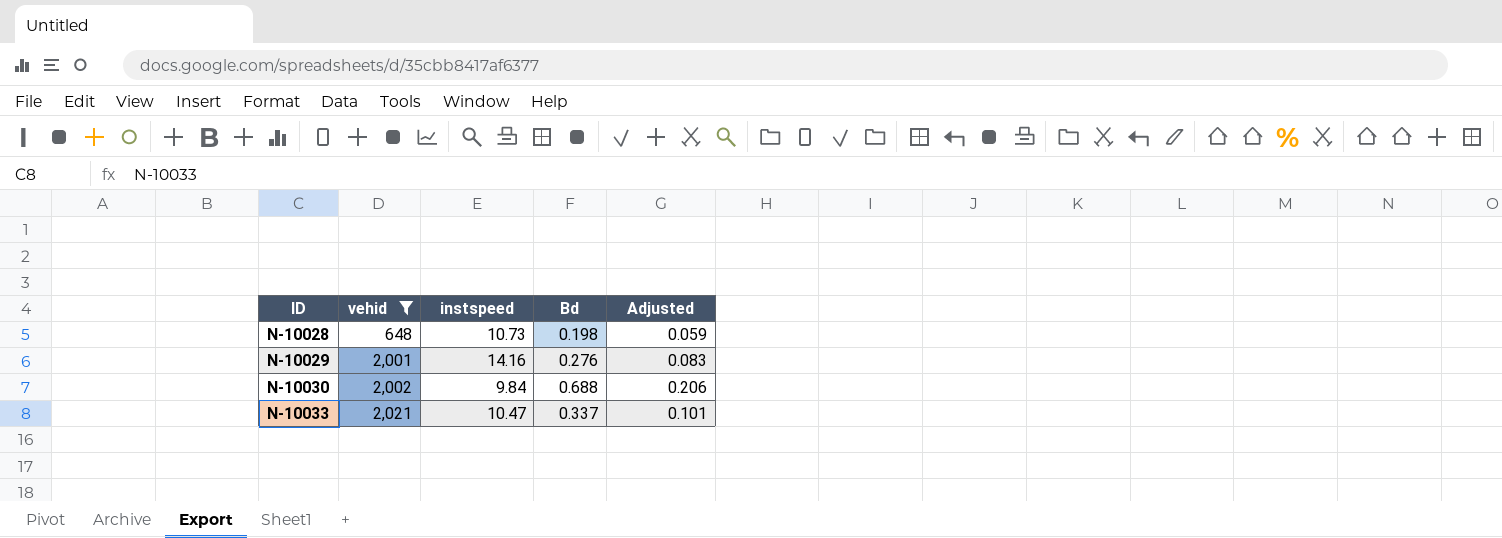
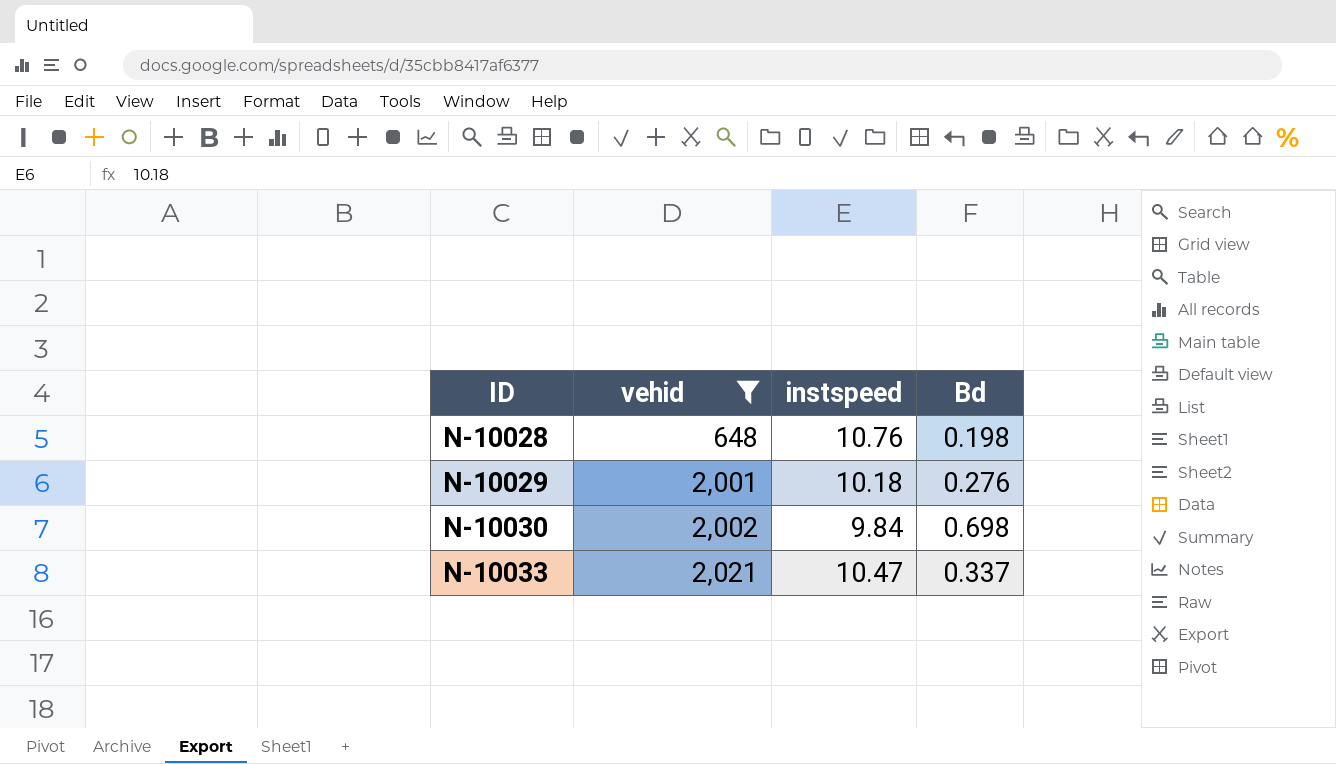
column Adjusted | formula: [Bd] * 0.3 -> none
N-10028 | instspeed: 10.73 -> 10.76
N-10029 | instspeed: 14.16 -> 10.18
N-10030 | Bd: 0.688 -> 0.698

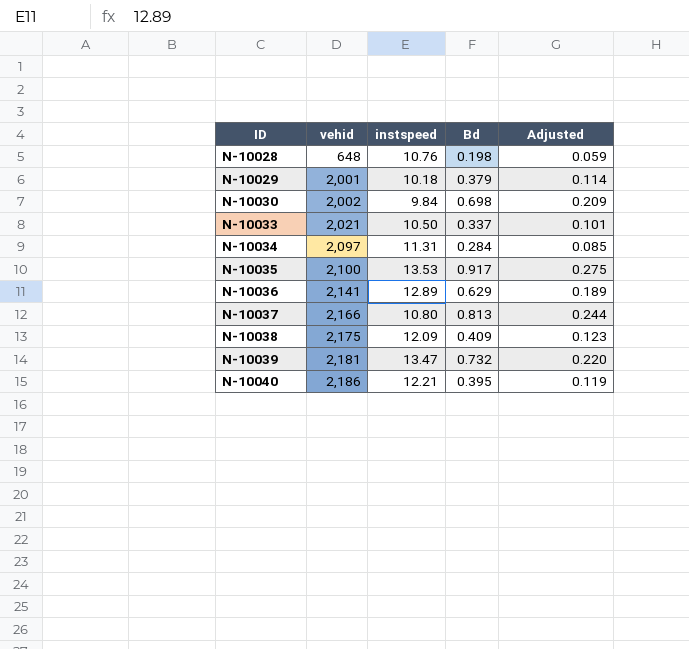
filter: vehid <= 2,021 -> none
column Adjusted | formula: none -> [Bd] * 0.3
N-10029 | Bd: 0.276 -> 0.379
N-10033 | instspeed: 10.47 -> 10.50

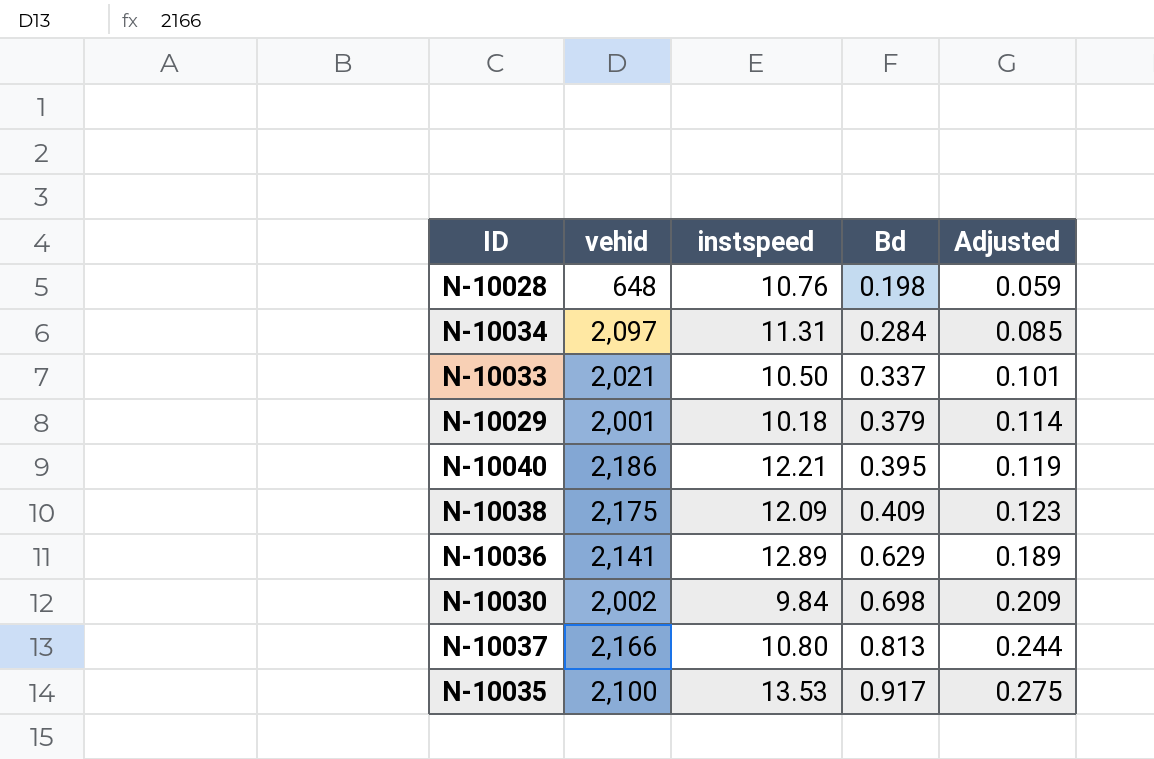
row order: ID ascending -> Bd ascending
row N-10039: 2,181 | 13.47 | 0.732 | 0.220 -> none

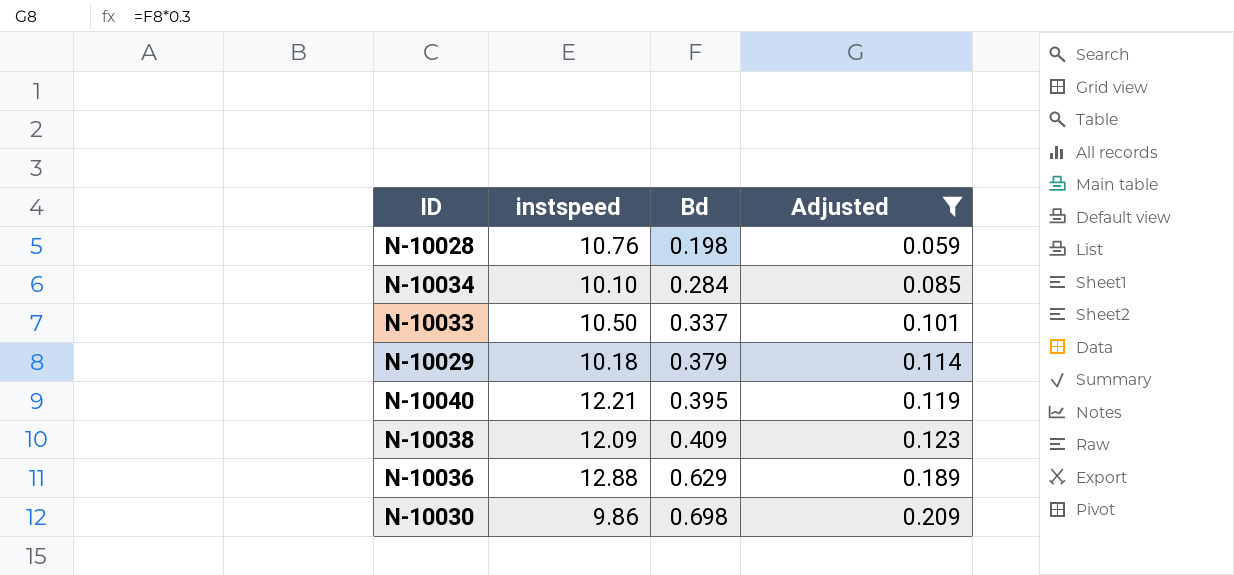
filter: none -> Adjusted <= 0.209
column vehid | position: 2 -> none
N-10034 | instspeed: 11.31 -> 10.10
N-10036 | instspeed: 12.89 -> 12.88
N-10030 | instspeed: 9.84 -> 9.86

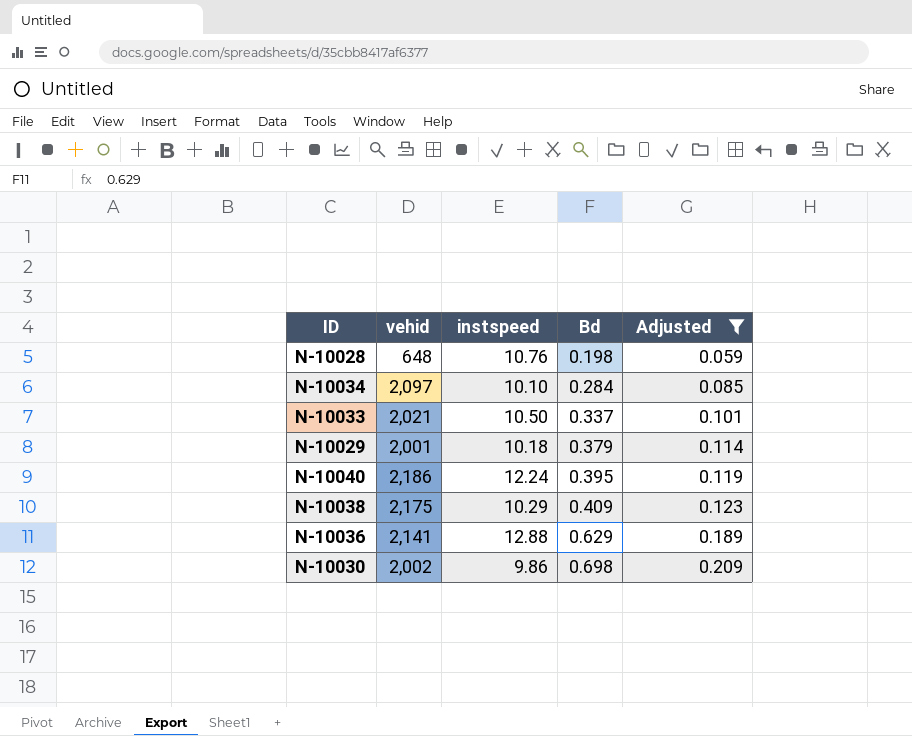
column vehid | position: none -> 2
N-10040 | instspeed: 12.21 -> 12.24
N-10038 | instspeed: 12.09 -> 10.29

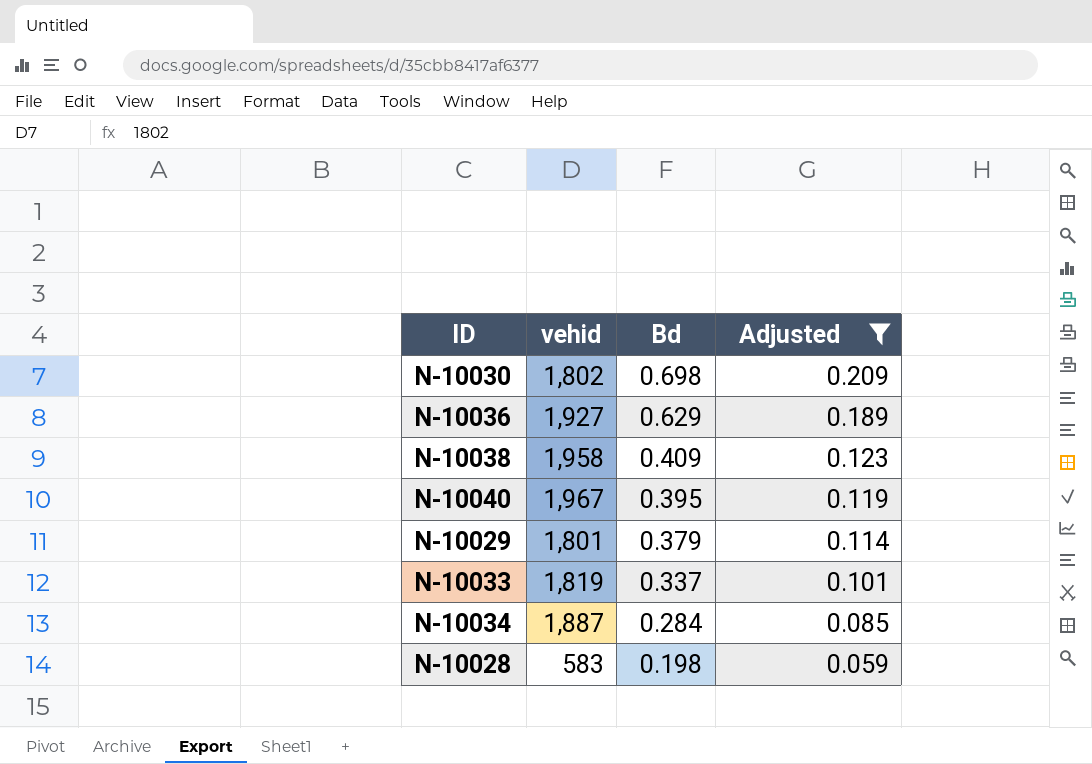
row order: Bd ascending -> Bd descending
column instspeed | position: 3 -> none
N-10030 | vehid: 2,002 -> 1,802
N-10036 | vehid: 2,141 -> 1,927
N-10038 | vehid: 2,175 -> 1,958
N-10040 | vehid: 2,186 -> 1,967
N-10029 | vehid: 2,001 -> 1,801
N-10033 | vehid: 2,021 -> 1,819
N-10034 | vehid: 2,097 -> 1,887
N-10028 | vehid: 648 -> 583

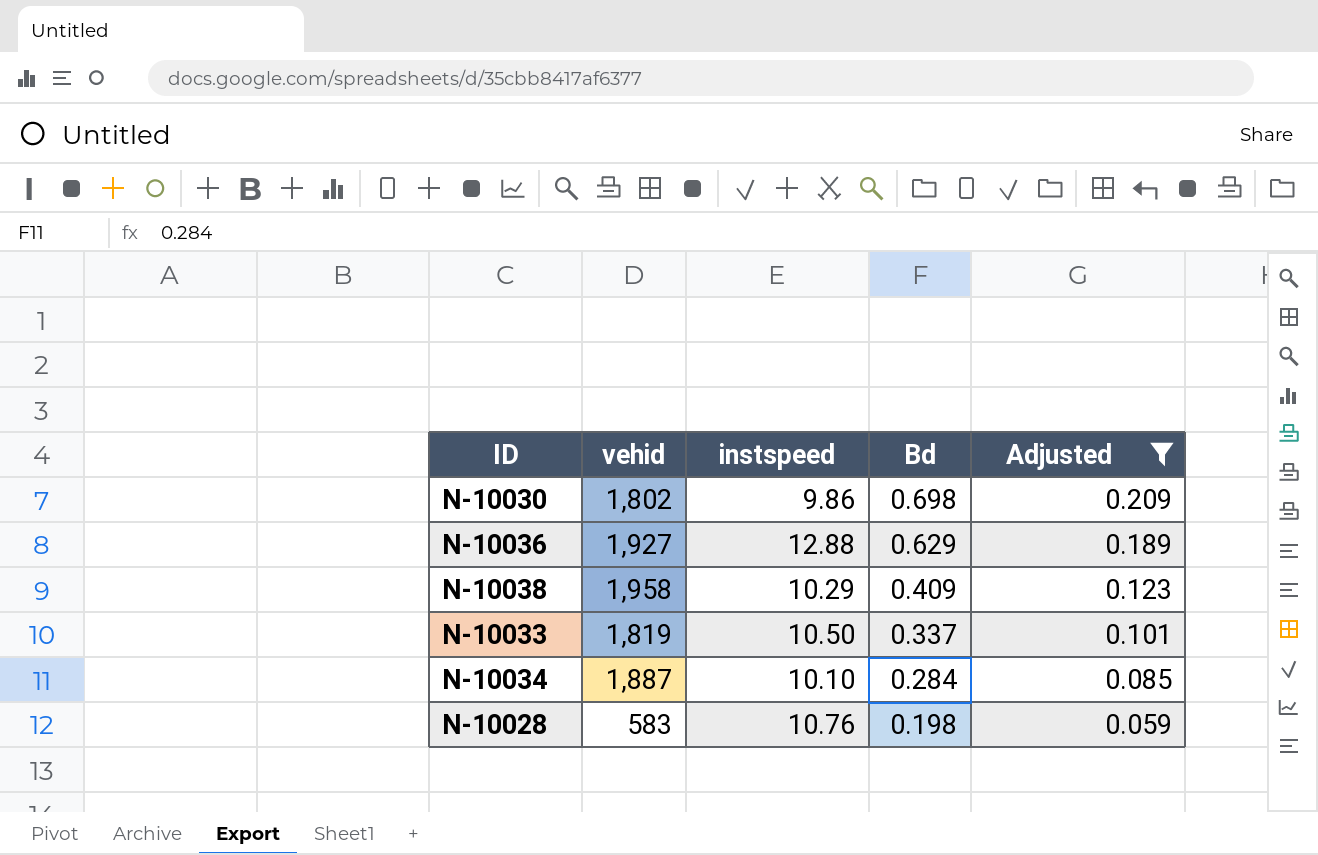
column instspeed | position: none -> 3
row N-10040: 1,967 | 0.395 | 0.119 -> none
row N-10029: 1,801 | 0.379 | 0.114 -> none

